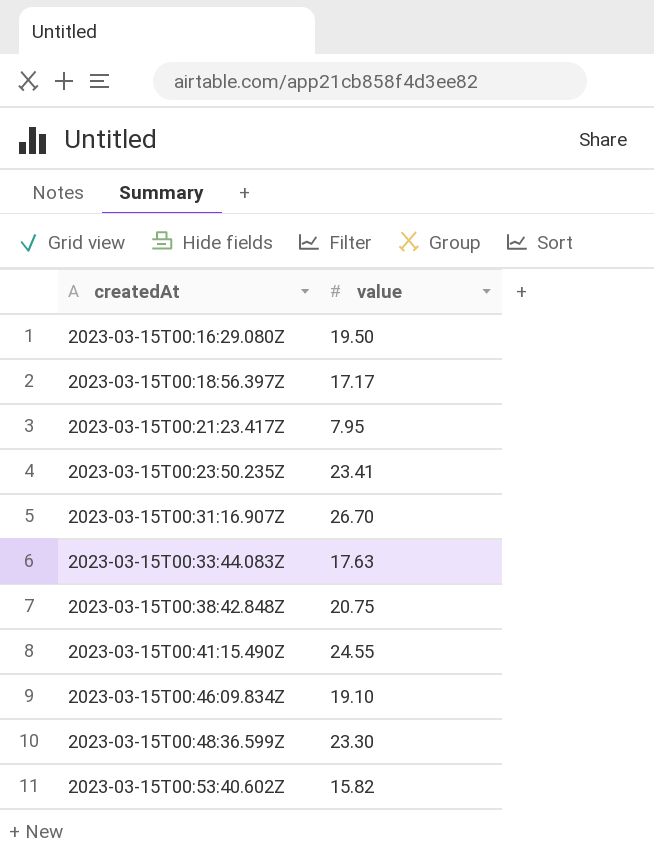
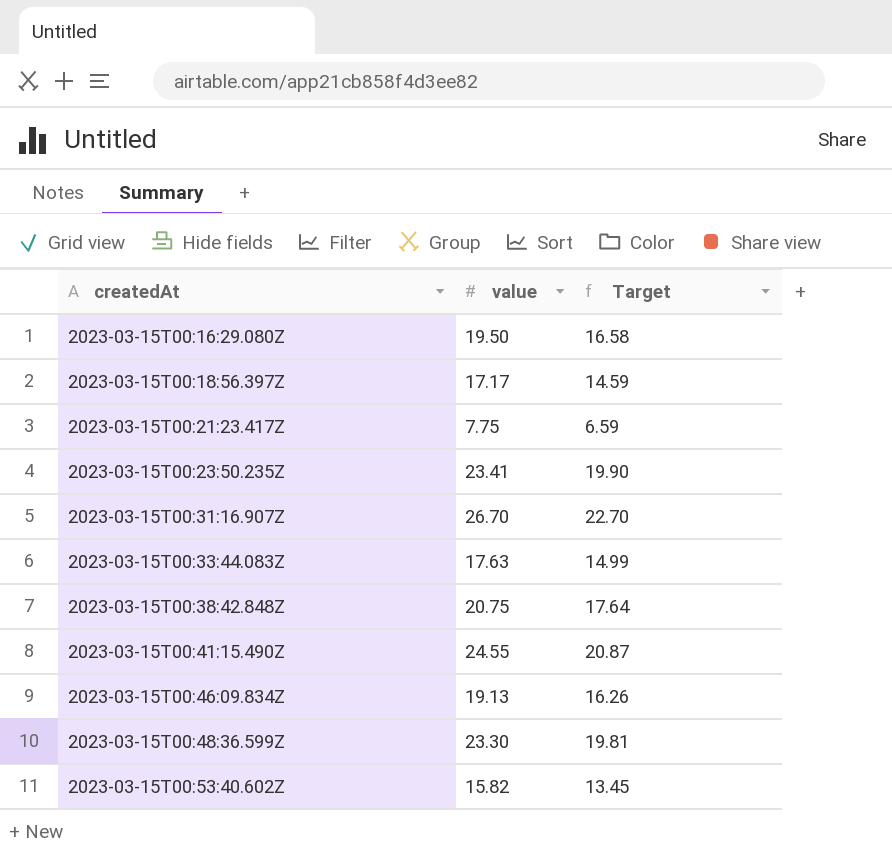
column Target | formula: none -> [value] * 0.85
2023-03-15T00:21:23.417Z | value: 7.95 -> 7.75
2023-03-15T00:46:09.834Z | value: 19.10 -> 19.13

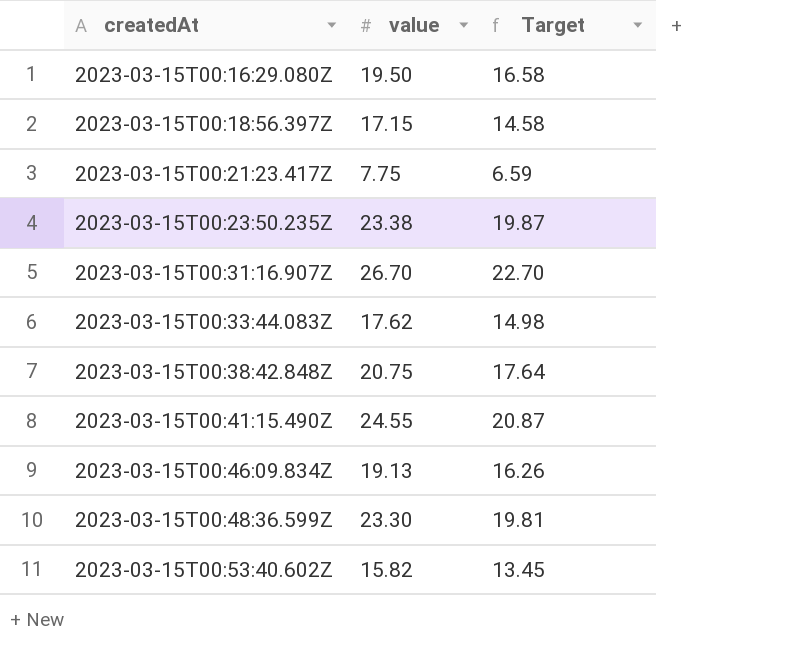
2023-03-15T00:18:56.397Z | value: 17.17 -> 17.15
2023-03-15T00:18:56.397Z | Target: 14.59 -> 14.58
2023-03-15T00:23:50.235Z | value: 23.41 -> 23.38
2023-03-15T00:23:50.235Z | Target: 19.90 -> 19.87
2023-03-15T00:33:44.083Z | value: 17.63 -> 17.62
2023-03-15T00:33:44.083Z | Target: 14.99 -> 14.98

